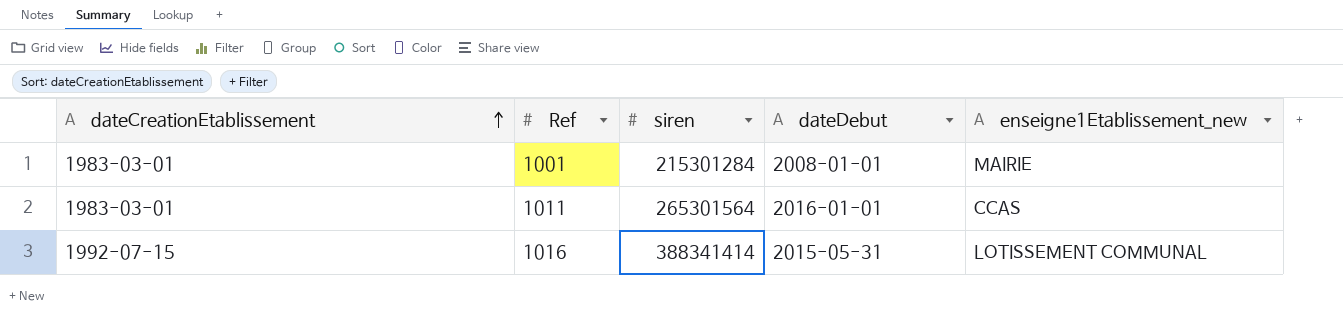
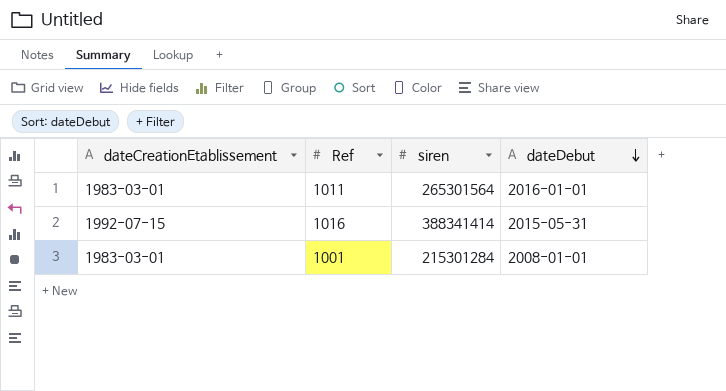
row order: dateCreationEtablissement ascending -> dateDebut descending
column enseigne1Etablissement_new | position: 5 -> none

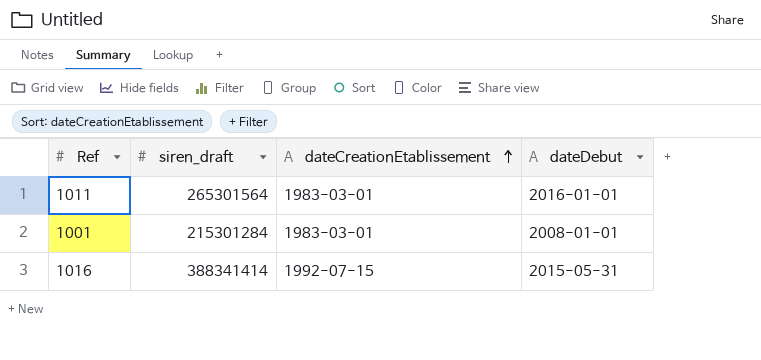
row order: dateDebut descending -> dateCreationEtablissement ascending
column name: siren -> siren_draft
column dateCreationEtablissement | position: 1 -> 3

